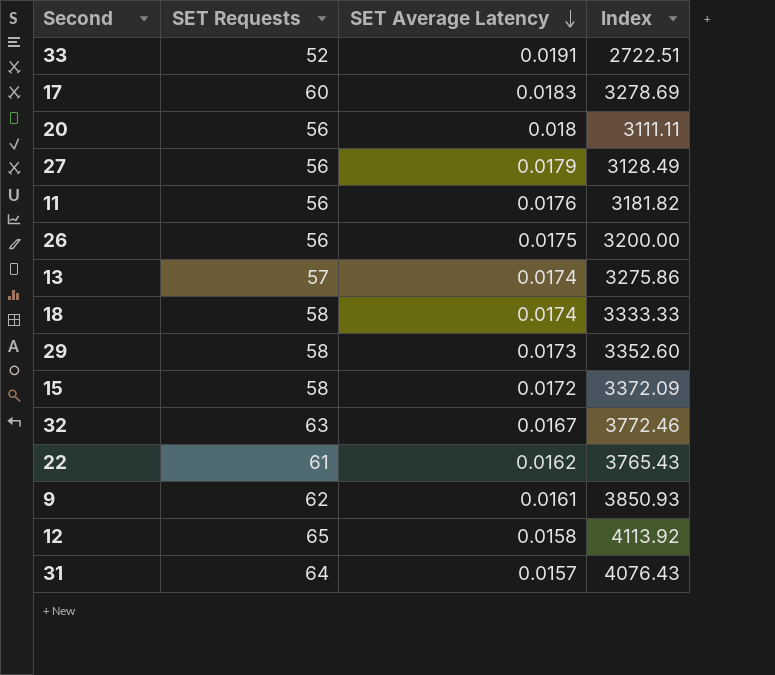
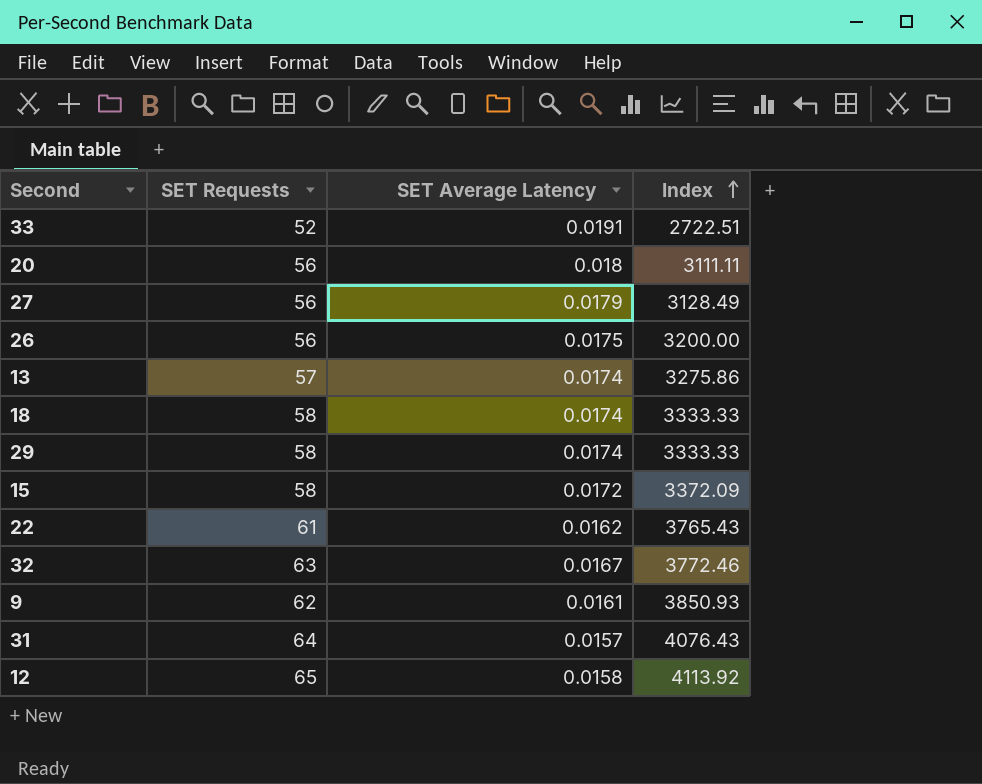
row order: SET Average Latency descending -> Index ascending
row 17: 60 | 0.0183 | 3278.69 -> none
row 11: 56 | 0.0176 | 3181.82 -> none
29 | SET Average Latency: 0.0173 -> 0.0174
29 | Index: 3352.60 -> 3333.33

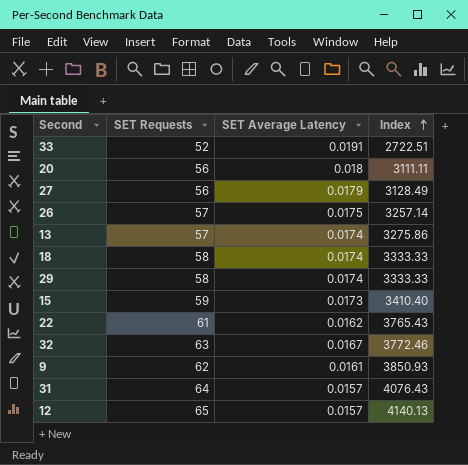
26 | SET Requests: 56 -> 57
26 | Index: 3200.00 -> 3257.14
15 | SET Requests: 58 -> 59
15 | SET Average Latency: 0.0172 -> 0.0173
15 | Index: 3372.09 -> 3410.40
12 | SET Average Latency: 0.0158 -> 0.0157
12 | Index: 4113.92 -> 4140.13

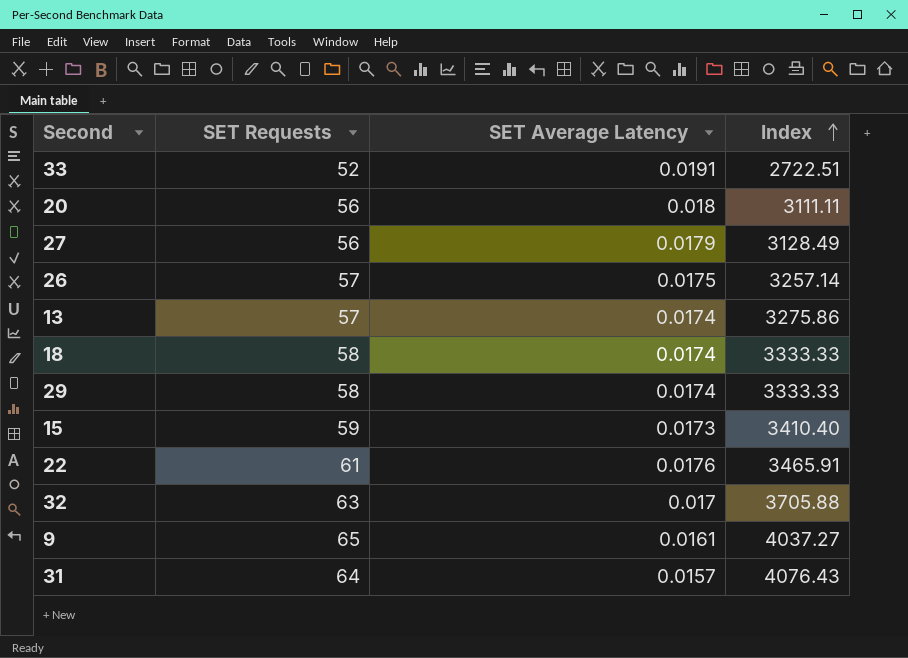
row 12: 65 | 0.0157 | 4140.13 -> none
22 | SET Average Latency: 0.0162 -> 0.0176
22 | Index: 3765.43 -> 3465.91
32 | SET Average Latency: 0.0167 -> 0.017
32 | Index: 3772.46 -> 3705.88
9 | SET Requests: 62 -> 65
9 | Index: 3850.93 -> 4037.27

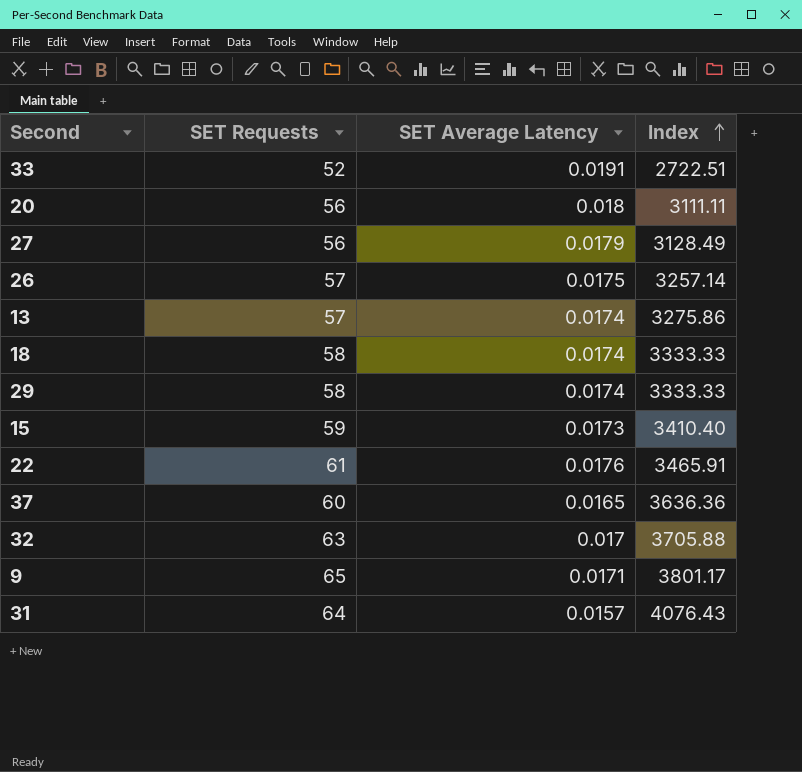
row 37: none -> 60 | 0.0165 | 3636.36
9 | SET Average Latency: 0.0161 -> 0.0171
9 | Index: 4037.27 -> 3801.17

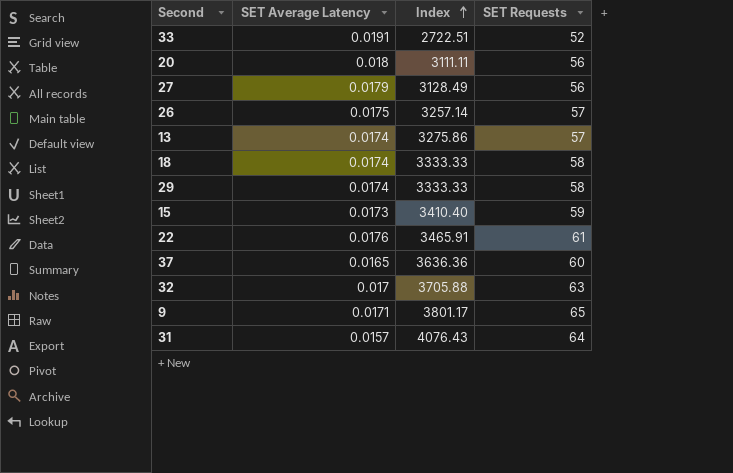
column SET Requests | position: 2 -> 4

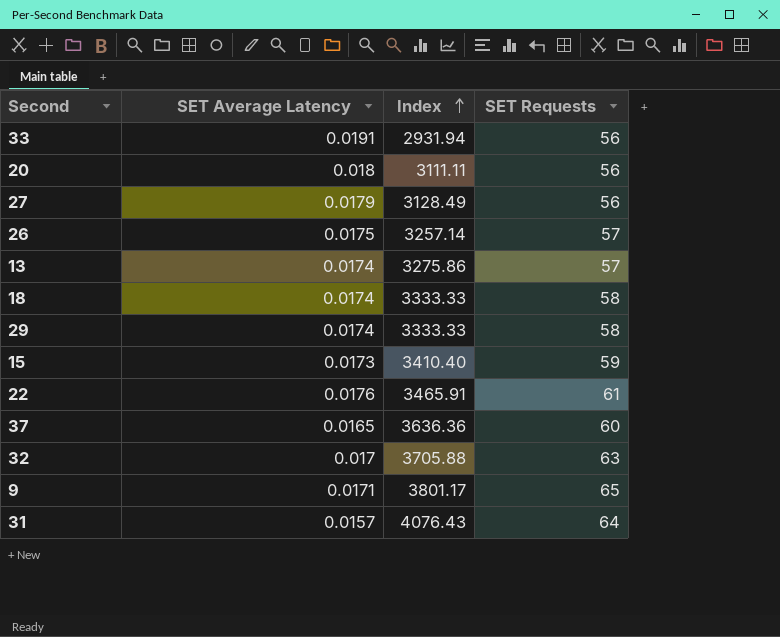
33 | Index: 2722.51 -> 2931.94
33 | SET Requests: 52 -> 56

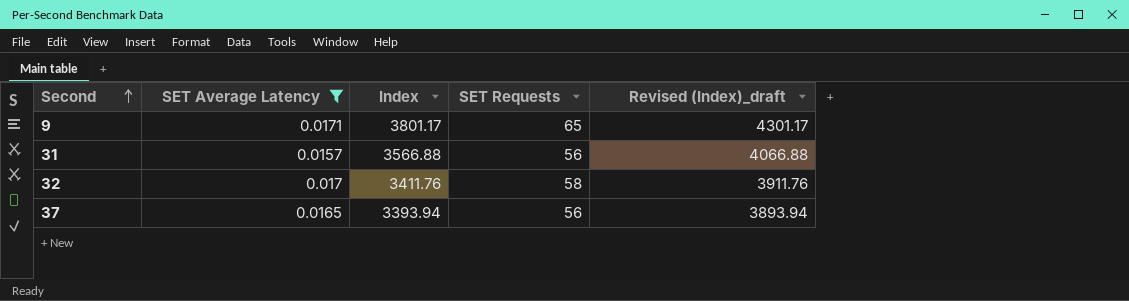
filter: none -> SET Average Latency <= 0.0171
row order: Index ascending -> Second ascending
column Revised (Index)_draft | formula: none -> [Index] + 500
31 | Index: 4076.43 -> 3566.88
31 | SET Requests: 64 -> 56
32 | Index: 3705.88 -> 3411.76
32 | SET Requests: 63 -> 58
37 | Index: 3636.36 -> 3393.94
37 | SET Requests: 60 -> 56

